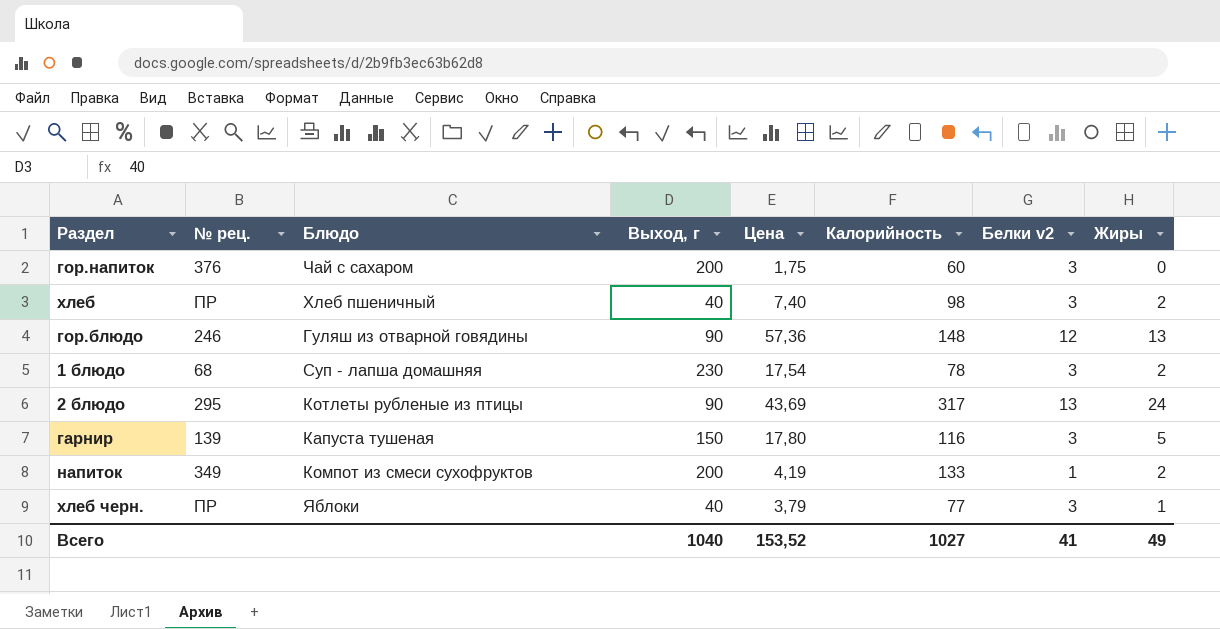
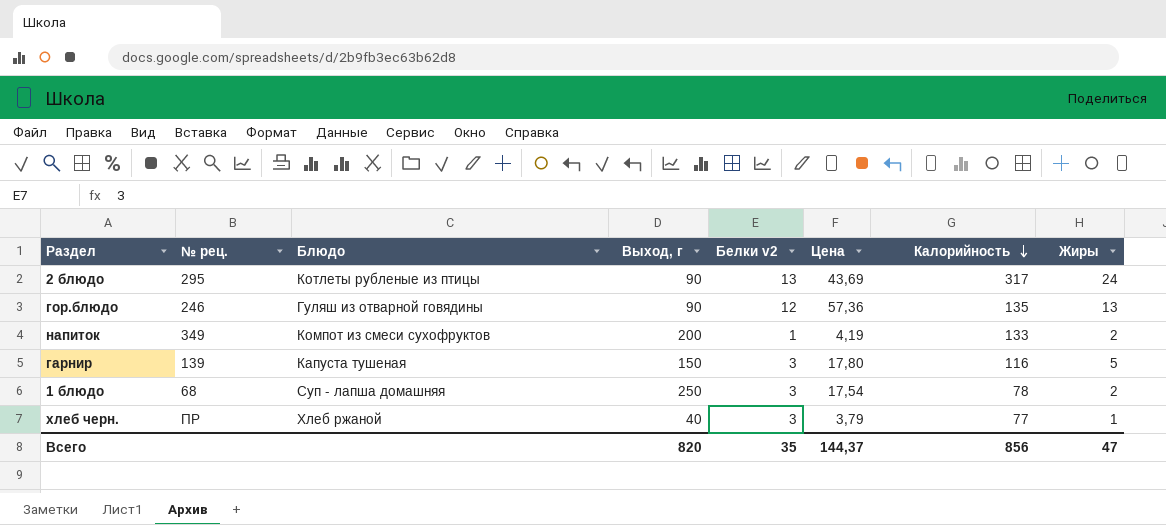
row order: none -> Калорийность descending
column Белки v2 | position: 7 -> 5
row гор.напиток: 376 | Чай с сахаром | 200 | 1,75 | 60 | 3 | 0 -> none
row хлеб: ПР | Хлеб пшеничный | 40 | 7,40 | 98 | 3 | 2 -> none
гор.блюдо | Калорийность: 148 -> 135
1 блюдо | Выход, г: 230 -> 250
хлеб черн. | Блюдо: Яблоки -> Хлеб ржаной
Всего | Выход, г: 1040 -> 820
Всего | Белки v2: 41 -> 35
Всего | Цена: 153,52 -> 144,37
Всего | Калорийность: 1027 -> 856
Всего | Жиры: 49 -> 47

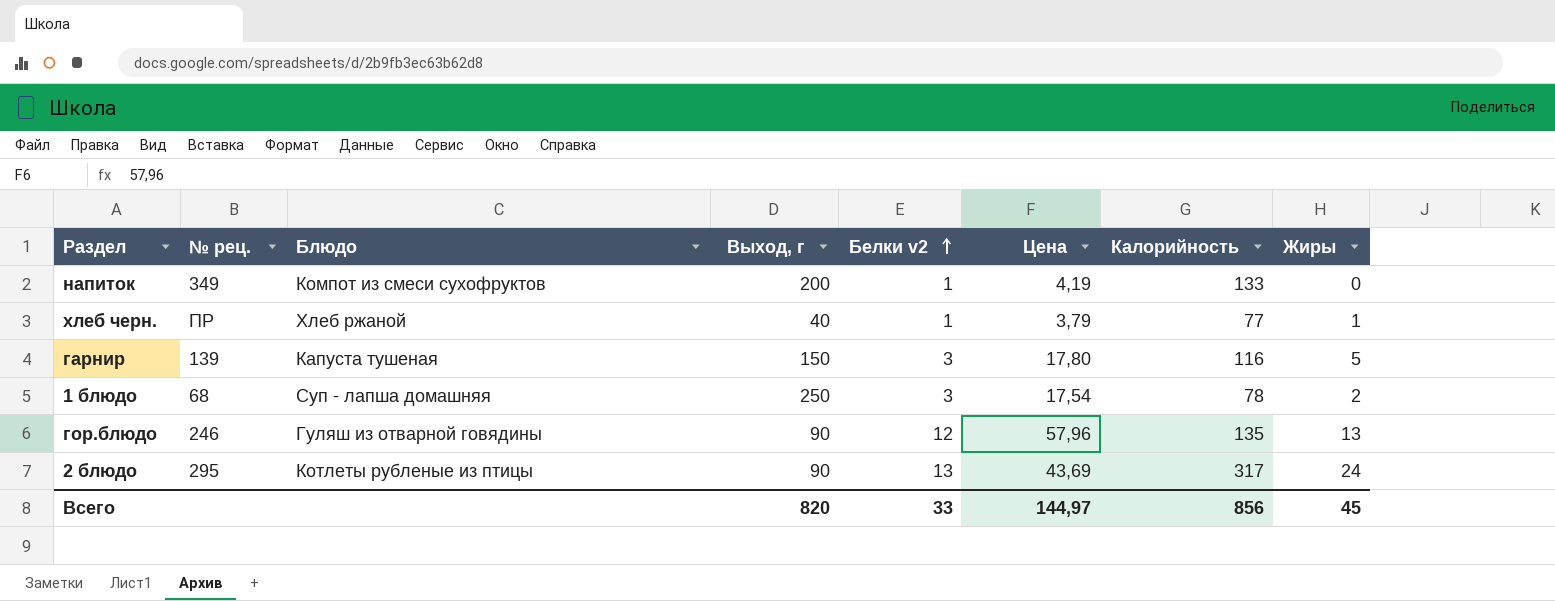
row order: Калорийность descending -> Белки v2 ascending
напиток | Жиры: 2 -> 0
хлеб черн. | Белки v2: 3 -> 1
гор.блюдо | Цена: 57,36 -> 57,96
Всего | Белки v2: 35 -> 33
Всего | Цена: 144,37 -> 144,97
Всего | Жиры: 47 -> 45

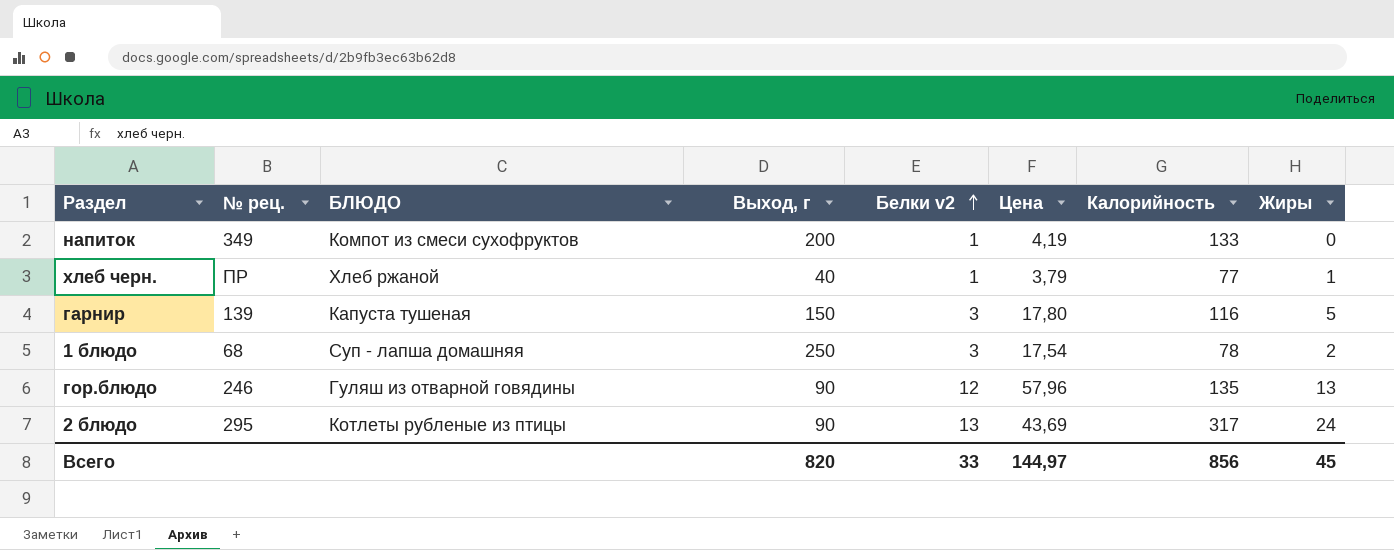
column name: Блюдо -> БЛЮДО

